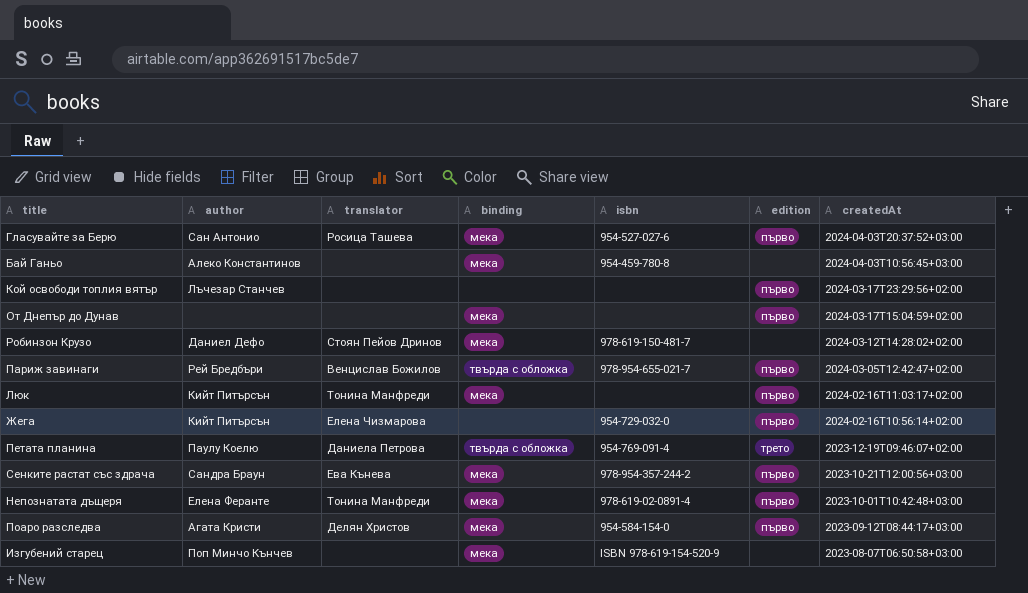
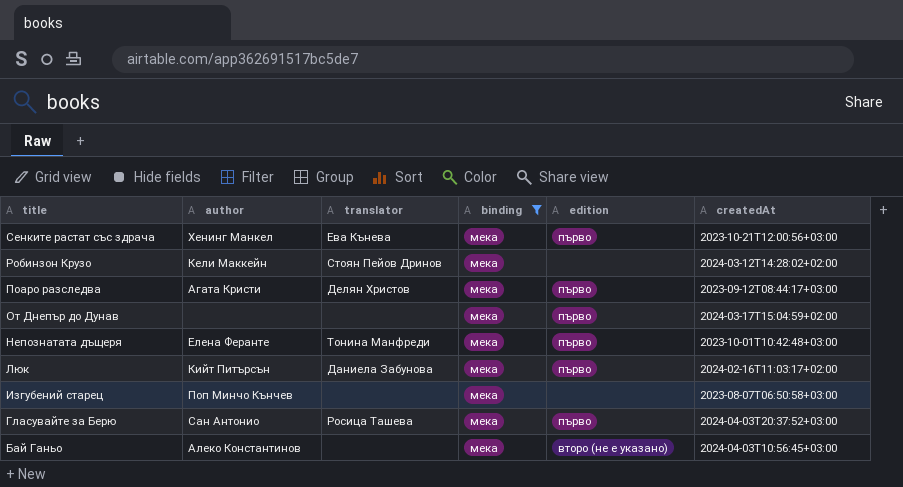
filter: none -> binding = мека
row order: createdAt descending -> title descending
column isbn | position: 5 -> none
Сенките растат със здрача | author: Сандра Браун -> Хенинг Манкел
Робинзон Крузо | author: Даниел Дефо -> Кели Маккейн
Люк | translator: Тонина Манфреди -> Даниела Забунова
Бай Ганьо | edition: none -> второ (не е указано)

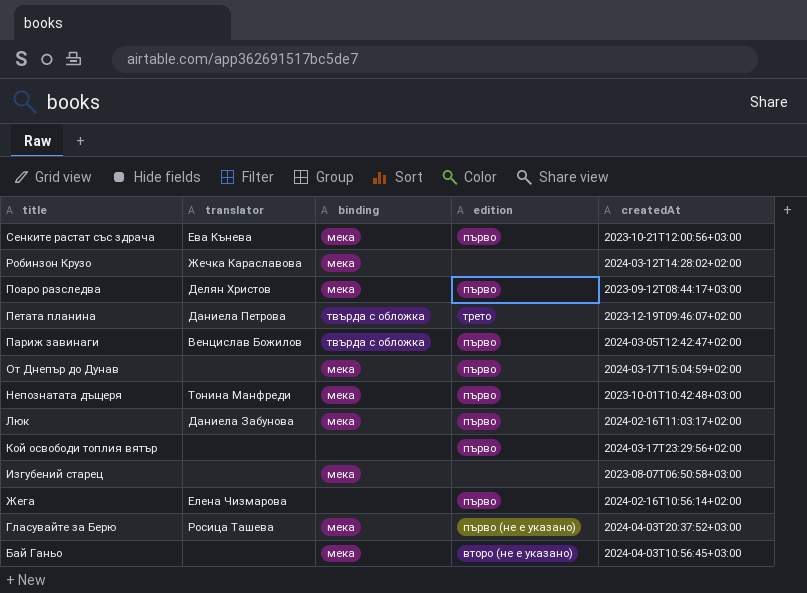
filter: binding = мека -> none
column author | position: 2 -> none
Робинзон Крузо | translator: Стоян Пейов Дринов -> Жечка Караславова
Гласувайте за Берю | edition: първо -> първо (не е указано)

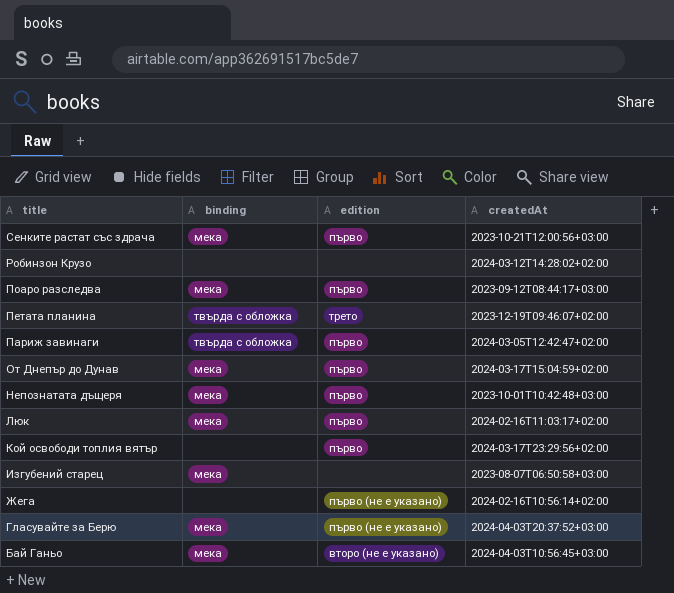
column translator | position: 2 -> none
Робинзон Крузо | binding: мека -> none
Жега | edition: първо -> първо (не е указано)

